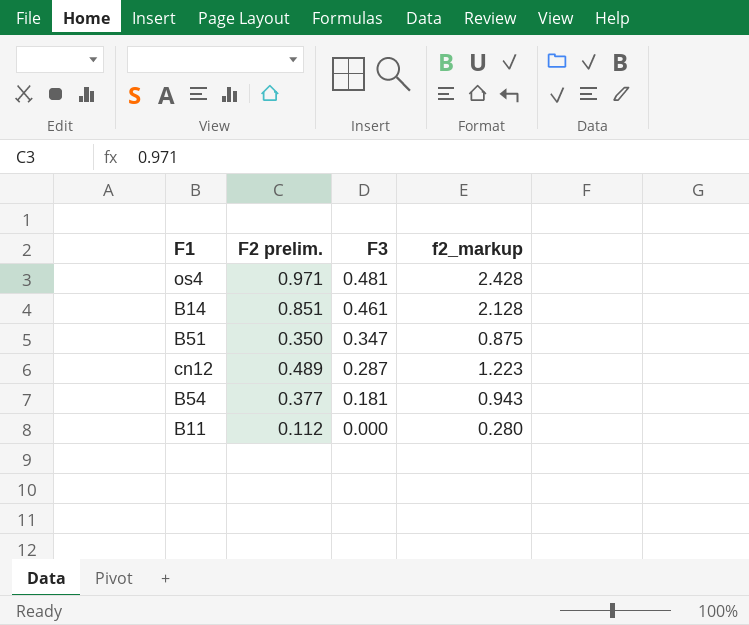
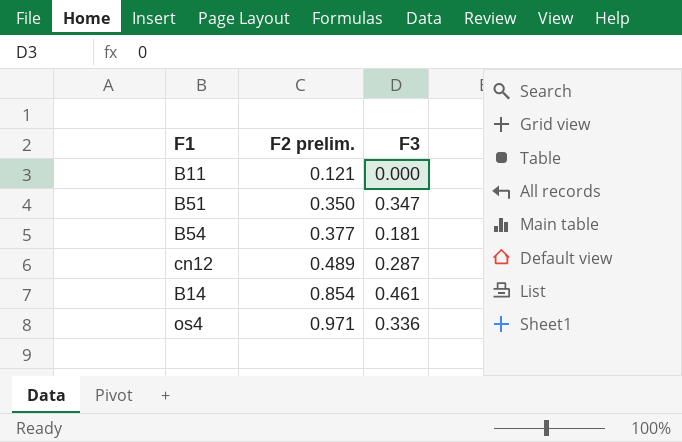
row order: F3 descending -> F2 prelim. ascending
column f2_markup | formula: [F2 prelim.] * 2.5 -> none
B11 | F2 prelim.: 0.112 -> 0.121
B14 | F2 prelim.: 0.851 -> 0.854
os4 | F3: 0.481 -> 0.336

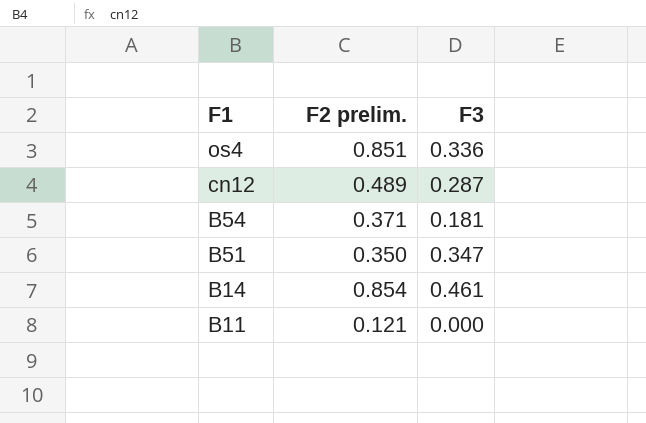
row order: F2 prelim. ascending -> F1 descending
os4 | F2 prelim.: 0.971 -> 0.851
B54 | F2 prelim.: 0.377 -> 0.371

